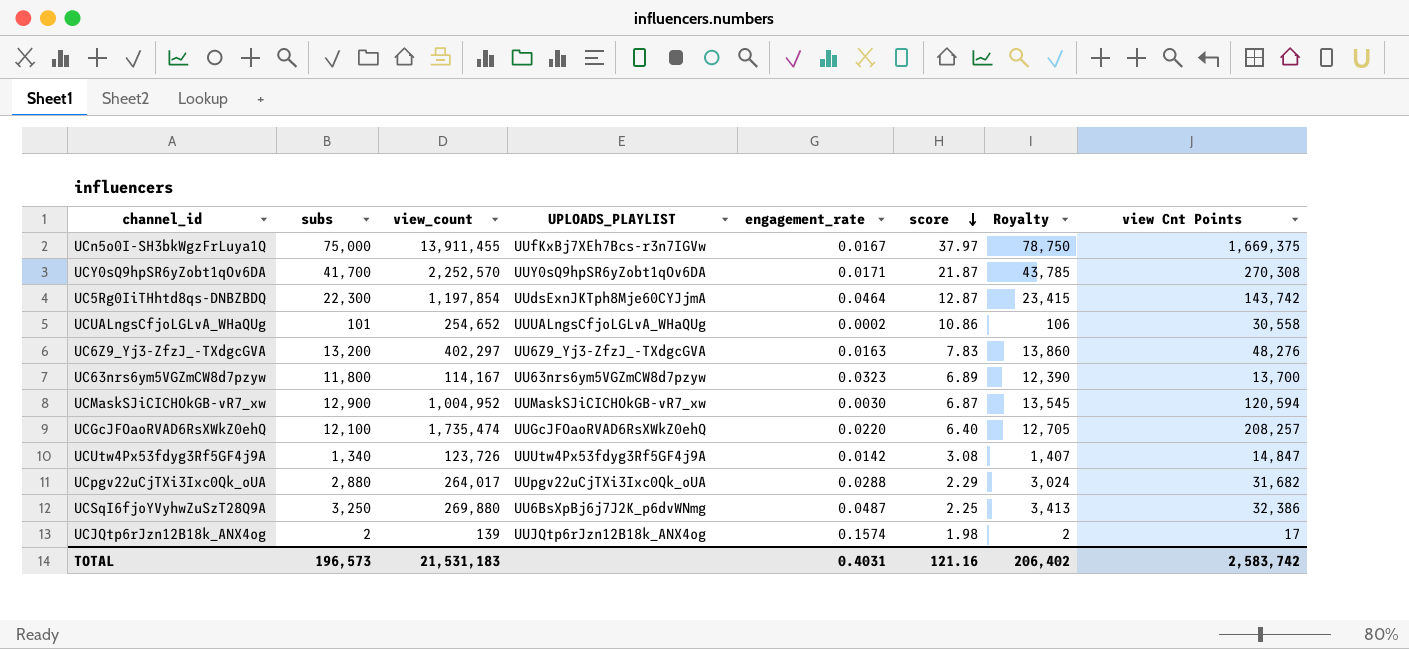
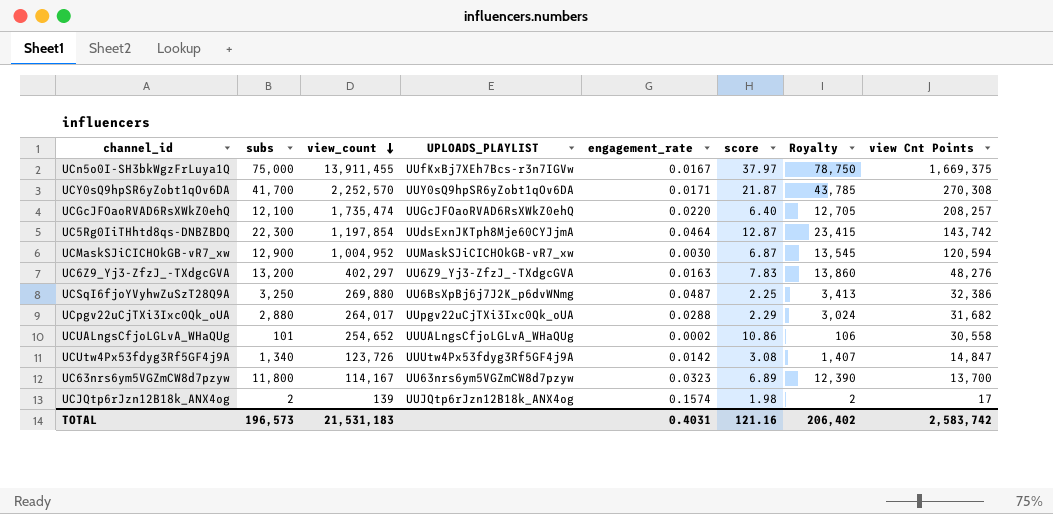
row order: score descending -> view_count descending

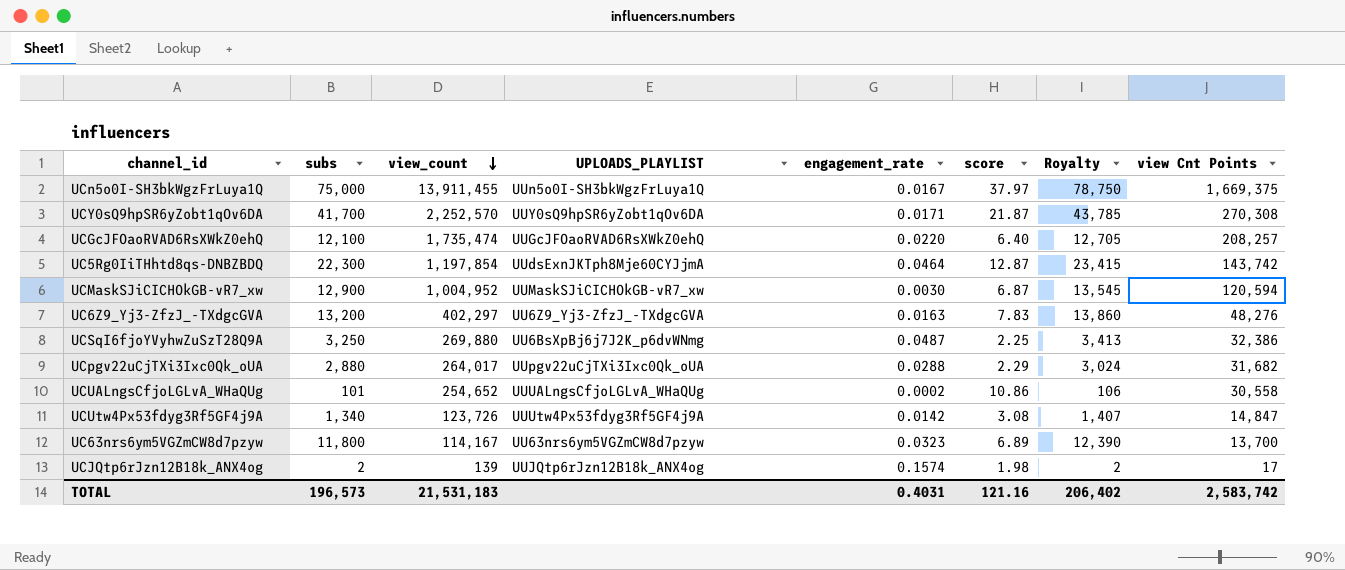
UCn5o0I-SH3bkWgzFrLuya1Q | UPLOADS_PLAYLIST: UUfKxBj7XEh7Bcs-r3n7IGVw -> UUn5o0I-SH3bkWgzFrLuya1Q

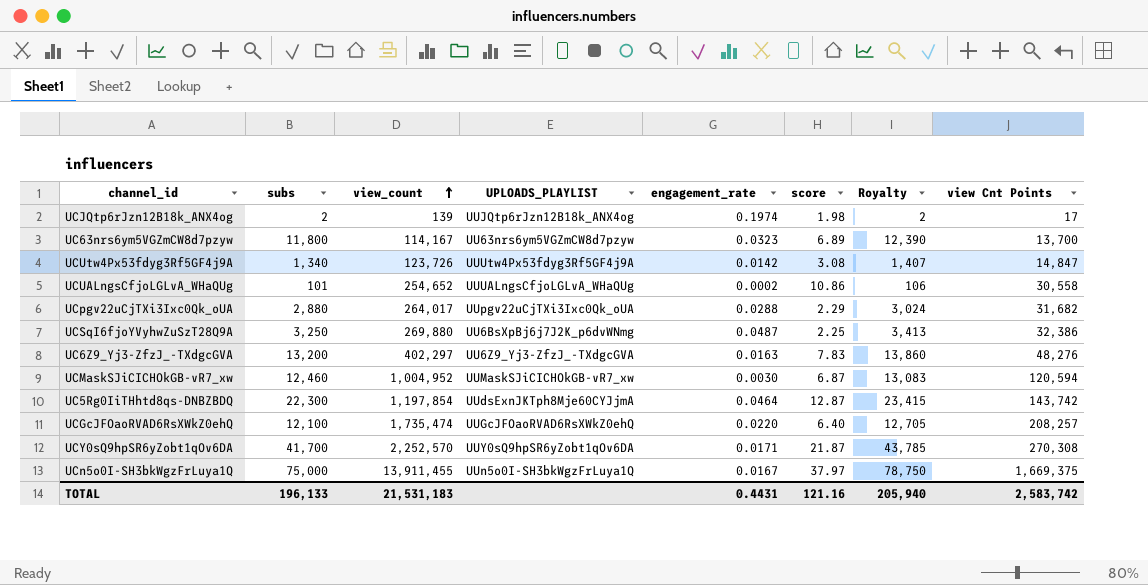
row order: view_count descending -> view_count ascending
UCJQtp6rJzn12B18k_ANX4og | engagement_rate: 0.1574 -> 0.1974
UCMaskSJiCICHOkGB-vR7_xw | subs: 12,900 -> 12,460
UCMaskSJiCICHOkGB-vR7_xw | Royalty: 13,545 -> 13,083
TOTAL | subs: 196,573 -> 196,133
TOTAL | engagement_rate: 0.4031 -> 0.4431
TOTAL | Royalty: 206,402 -> 205,940

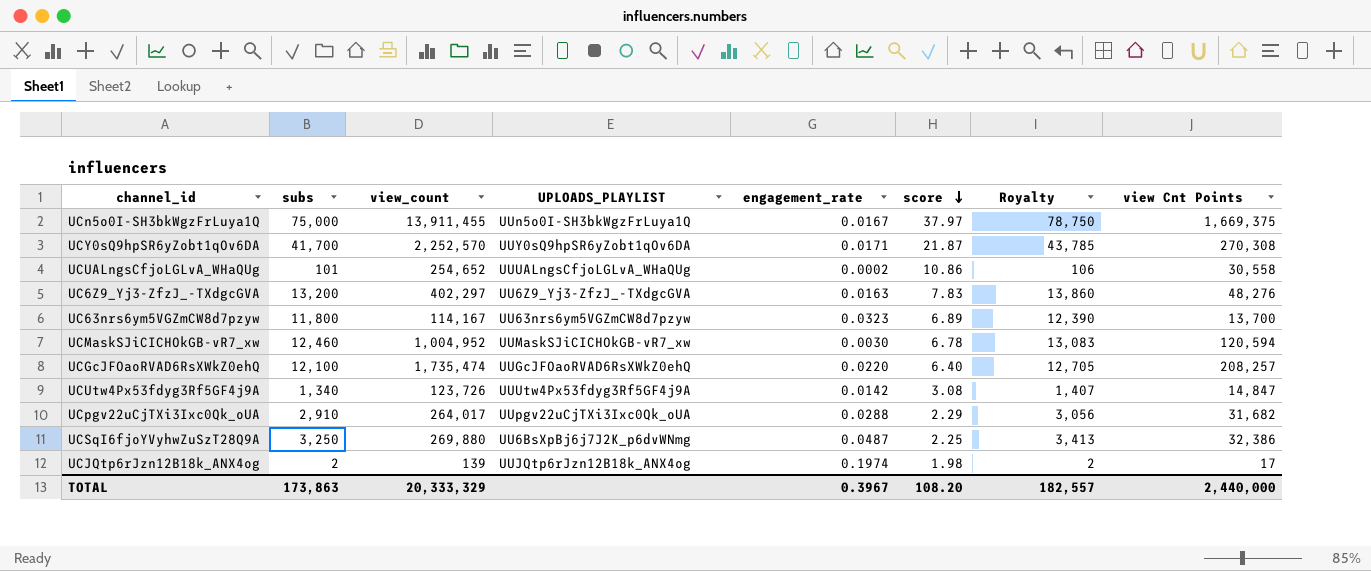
row order: view_count ascending -> score descending
row UC5Rg0IiTHhtd8qs-DNBZBDQ: 22,300 | 1,197,854 | UUdsExnJKTph8Mje60CYJjmA | 0.0464 | 12.87 | 23,415 | 143,742 -> none
UCMaskSJiCICHOkGB-vR7_xw | score: 6.87 -> 6.78
UCpgv22uCjTXi3Ixc0Qk_oUA | subs: 2,880 -> 2,910
UCpgv22uCjTXi3Ixc0Qk_oUA | Royalty: 3,024 -> 3,056
TOTAL | subs: 196,133 -> 173,863
TOTAL | view_count: 21,531,183 -> 20,333,329
TOTAL | engagement_rate: 0.4431 -> 0.3967
TOTAL | score: 121.16 -> 108.20
TOTAL | Royalty: 205,940 -> 182,557
TOTAL | view Cnt Points: 2,583,742 -> 2,440,000

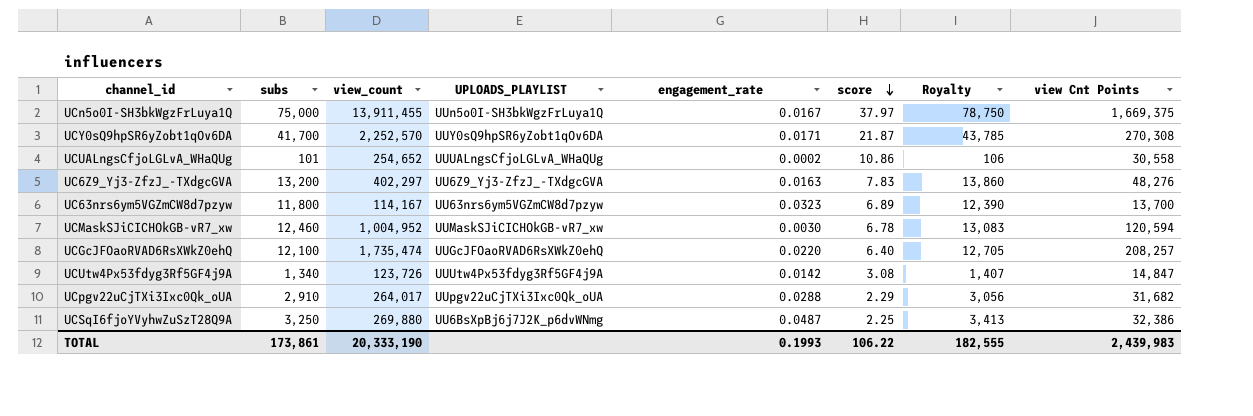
row UCJQtp6rJzn12B18k_ANX4og: 2 | 139 | UUJQtp6rJzn12B18k_ANX4og | 0.1974 | 1.98 | 2 | 17 -> none
TOTAL | subs: 173,863 -> 173,861
TOTAL | view_count: 20,333,329 -> 20,333,190
TOTAL | engagement_rate: 0.3967 -> 0.1993
TOTAL | score: 108.20 -> 106.22
TOTAL | Royalty: 182,557 -> 182,555
TOTAL | view Cnt Points: 2,440,000 -> 2,439,983

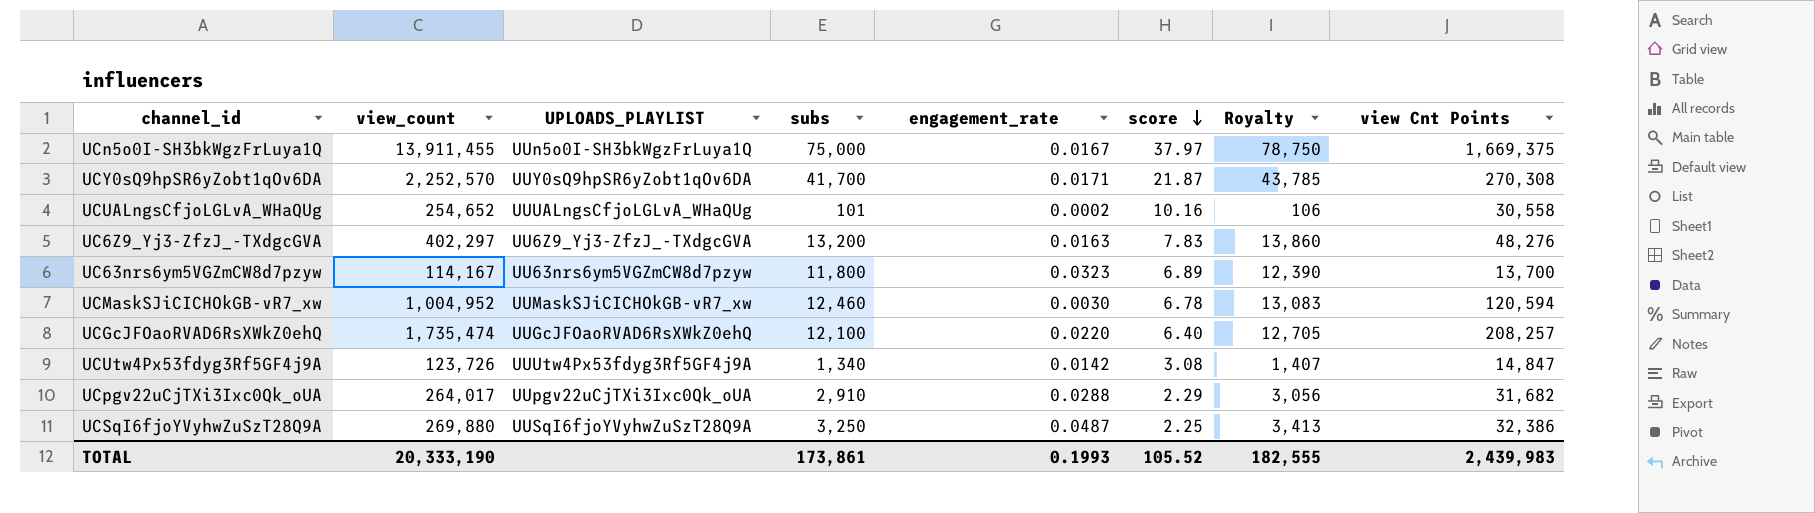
column subs | position: 2 -> 4
UCUALngsCfjoLGLvA_WHaQUg | score: 10.86 -> 10.16
UCSqI6fjoYVyhwZuSzT28Q9A | UPLOADS_PLAYLIST: UU6BsXpBj6j7J2K_p6dvWNmg -> UUSqI6fjoYVyhwZuSzT28Q9A
TOTAL | score: 106.22 -> 105.52

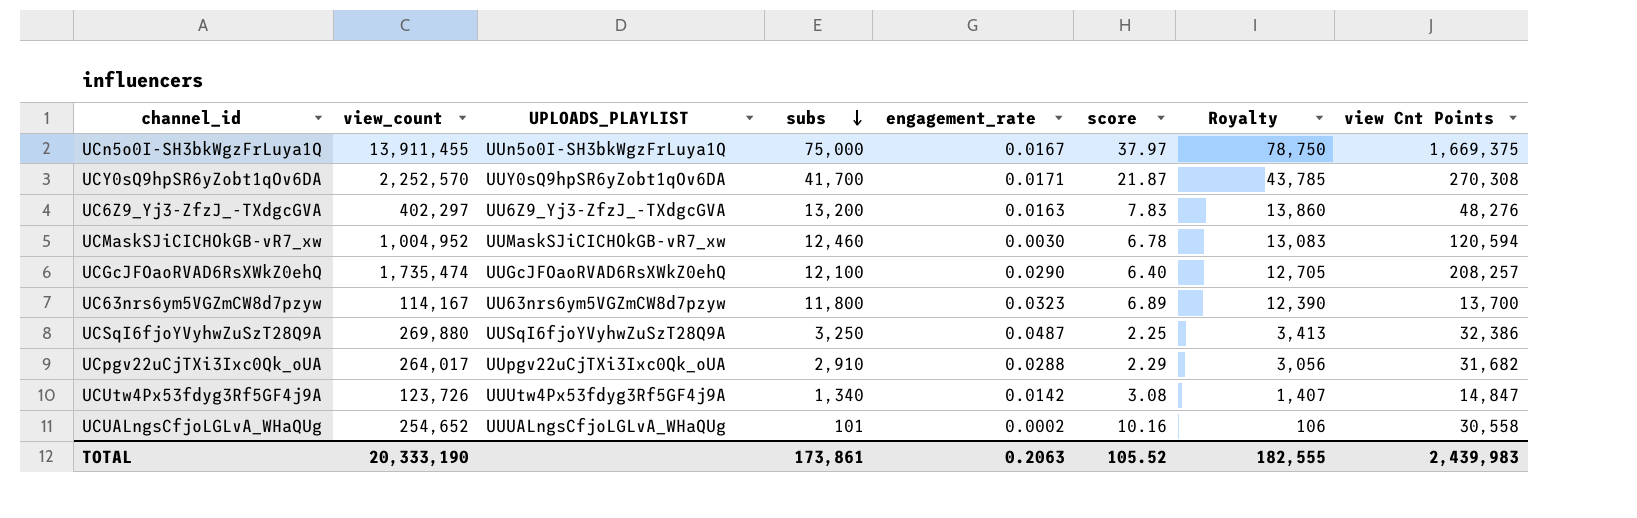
row order: score descending -> subs descending
UCGcJFOaoRVAD6RsXWkZ0ehQ | engagement_rate: 0.0220 -> 0.0290
TOTAL | engagement_rate: 0.1993 -> 0.2063

